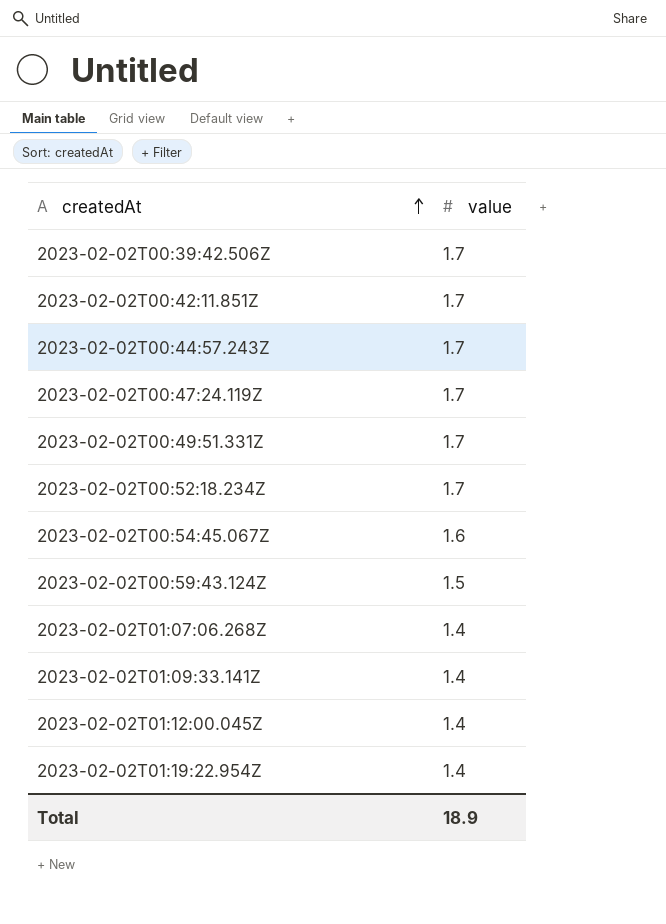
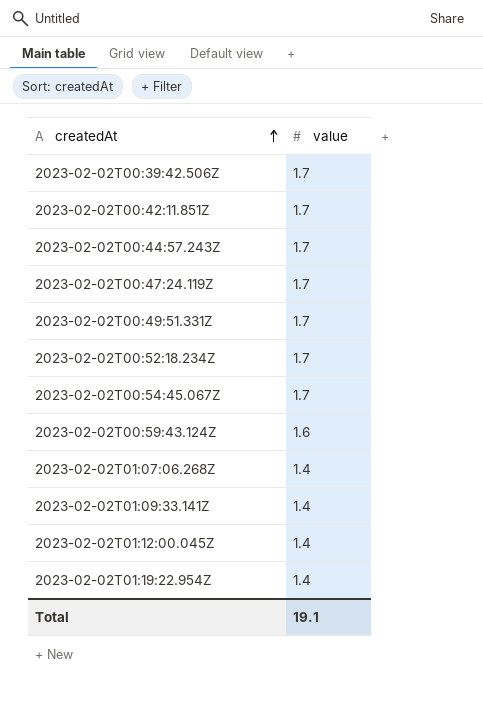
2023-02-02T00:54:45.067Z | value: 1.6 -> 1.7
2023-02-02T00:59:43.124Z | value: 1.5 -> 1.6
Total | value: 18.9 -> 19.1

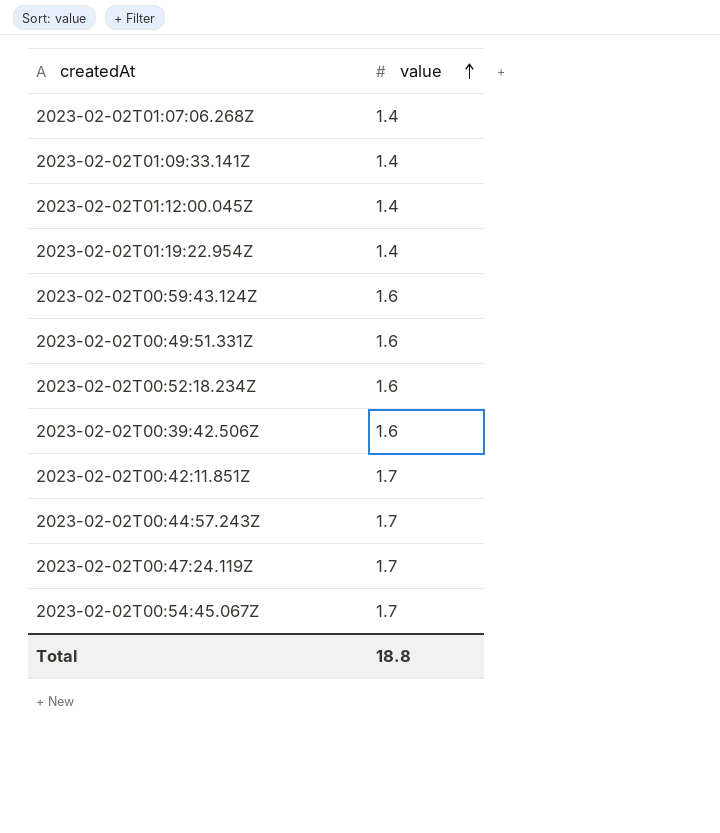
row order: createdAt ascending -> value ascending
2023-02-02T00:49:51.331Z | value: 1.7 -> 1.6
2023-02-02T00:52:18.234Z | value: 1.7 -> 1.6
2023-02-02T00:39:42.506Z | value: 1.7 -> 1.6
Total | value: 19.1 -> 18.8

